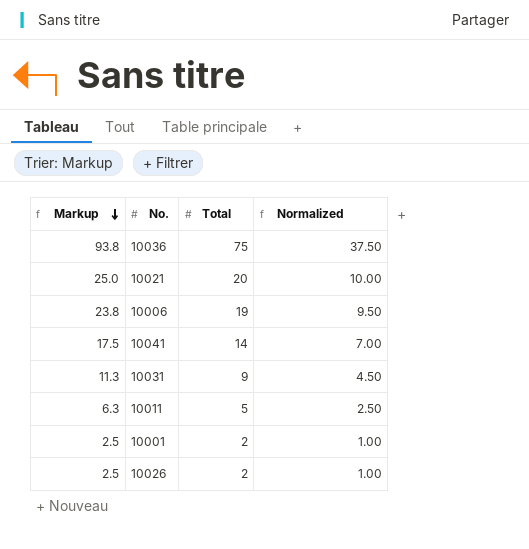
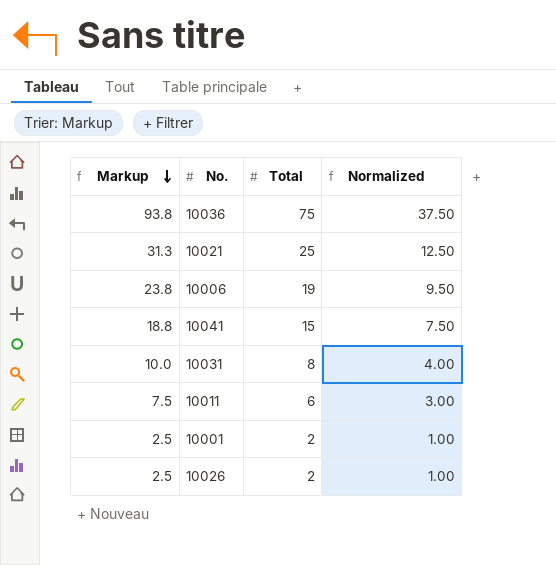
10021 | Markup: 25.0 -> 31.3
10021 | Total: 20 -> 25
10021 | Normalized: 10.00 -> 12.50
10041 | Markup: 17.5 -> 18.8
10041 | Total: 14 -> 15
10041 | Normalized: 7.00 -> 7.50
10031 | Markup: 11.3 -> 10.0
10031 | Total: 9 -> 8
10031 | Normalized: 4.50 -> 4.00
10011 | Markup: 6.3 -> 7.5
10011 | Total: 5 -> 6
10011 | Normalized: 2.50 -> 3.00

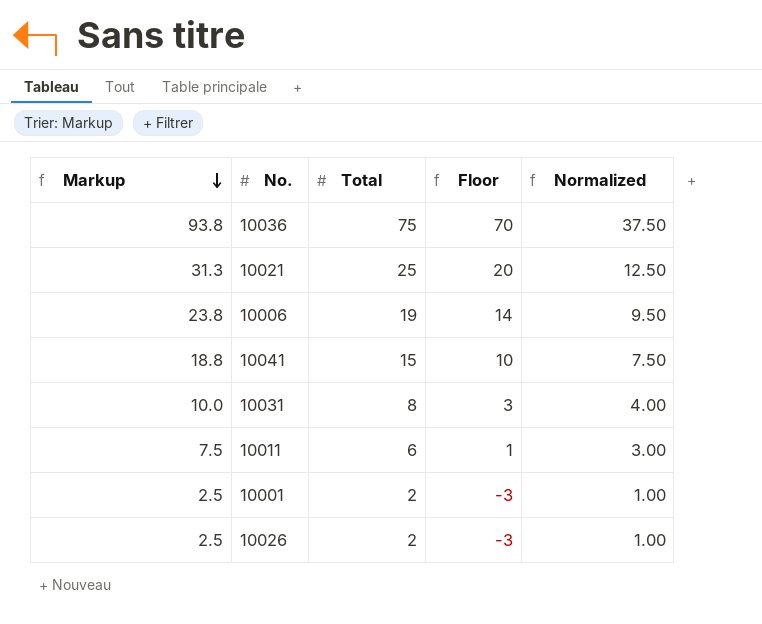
column Floor | formula: none -> [Total] - 5

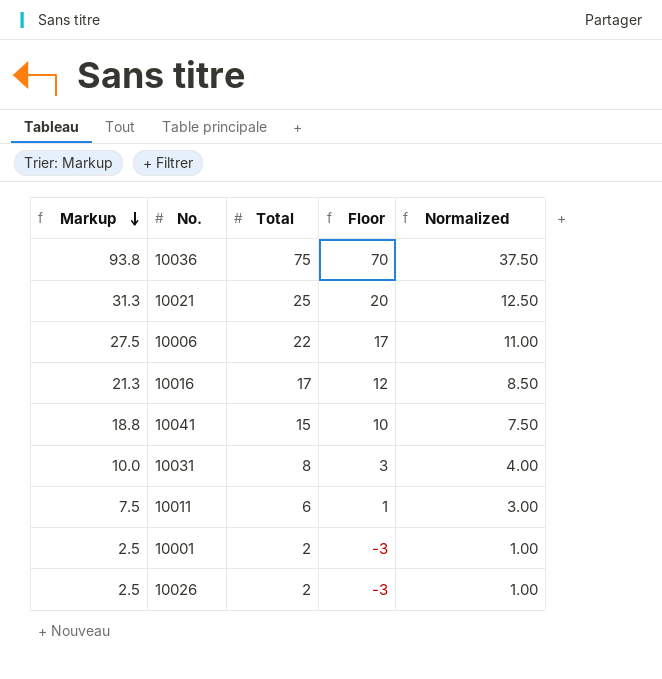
10006 | Markup: 23.8 -> 27.5
10006 | Total: 19 -> 22
10006 | Floor: 14 -> 17
10006 | Normalized: 9.50 -> 11.00
row 10016: none -> 21.3 | 17 | 12 | 8.50

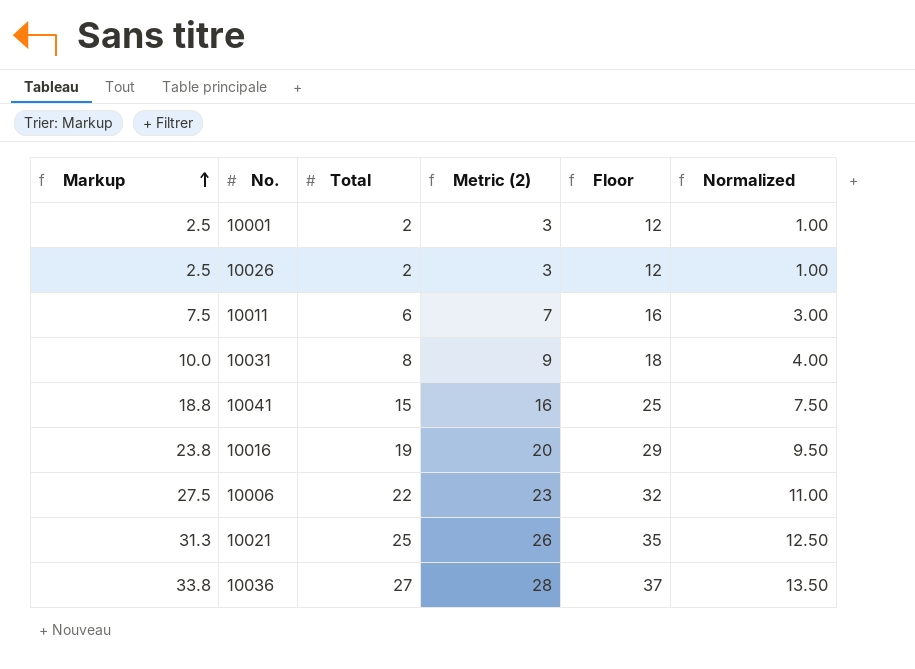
row order: Markup descending -> Markup ascending
column Metric (2) | formula: none -> [Total] + 1
column Floor | formula: [Total] - 5 -> [Total] + 10
10016 | Markup: 21.3 -> 23.8
10016 | Total: 17 -> 19
10016 | Normalized: 8.50 -> 9.50
10036 | Markup: 93.8 -> 33.8
10036 | Total: 75 -> 27
10036 | Normalized: 37.50 -> 13.50

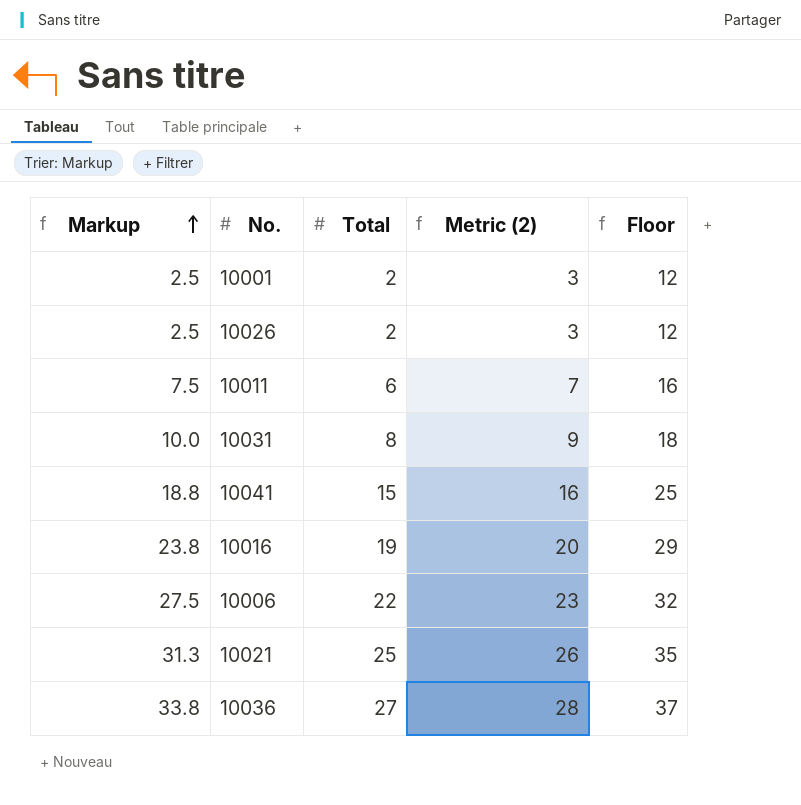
column Normalized | formula: [Total] * 0.5 -> none

